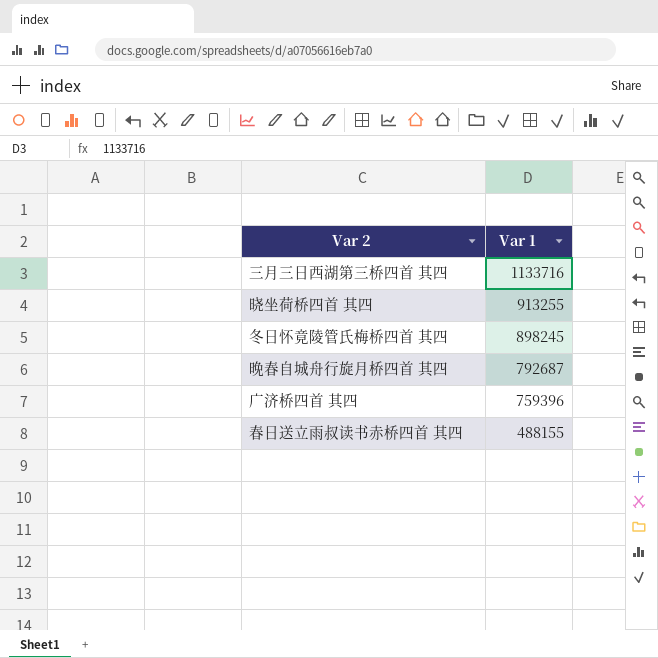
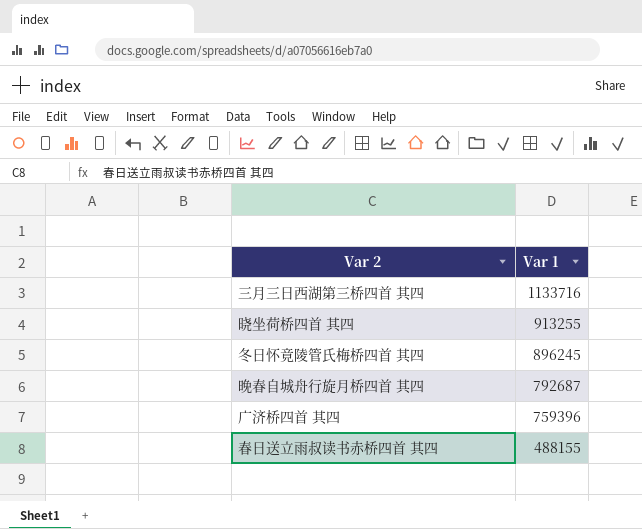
冬日怀竟陵管氏梅桥四首 其四 | Var 1: 898245 -> 896245

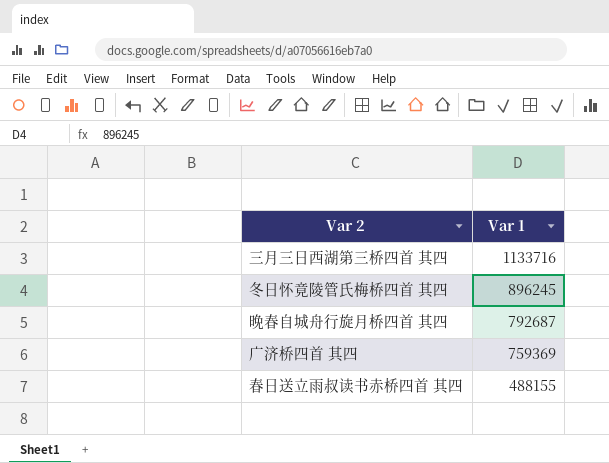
row 晓坐荷桥四首 其四: 913255 -> none
广济桥四首 其四 | Var 1: 759396 -> 759369

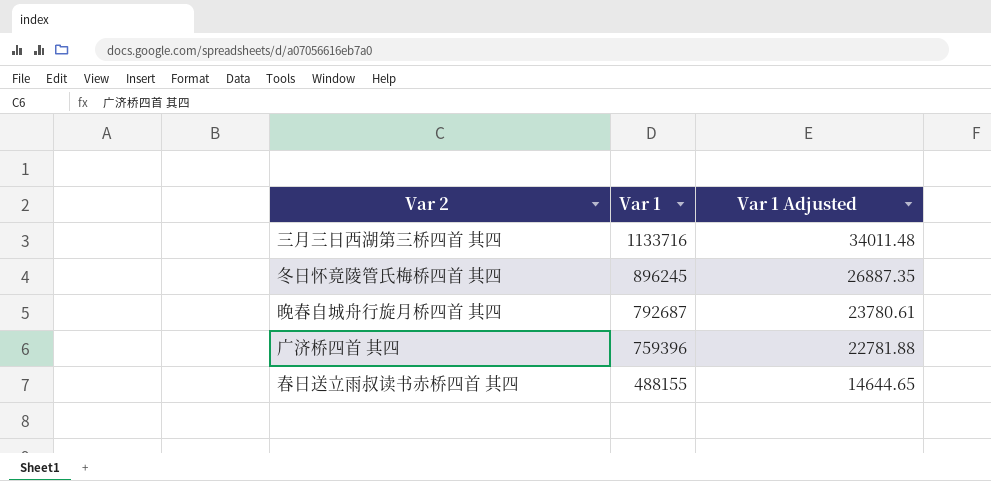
column Var 1 Adjusted | formula: none -> [Var 1] * 0.03
广济桥四首 其四 | Var 1: 759369 -> 759396

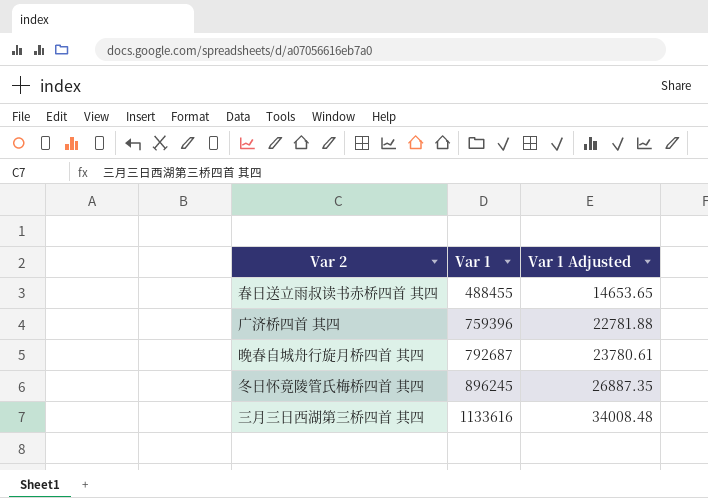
row order: Var 1 descending -> Var 1 ascending
春日送立雨叔读书赤桥四首 其四 | Var 1: 488155 -> 488455
春日送立雨叔读书赤桥四首 其四 | Var 1 Adjusted: 14644.65 -> 14653.65
三月三日西湖第三桥四首 其四 | Var 1: 1133716 -> 1133616
三月三日西湖第三桥四首 其四 | Var 1 Adjusted: 34011.48 -> 34008.48

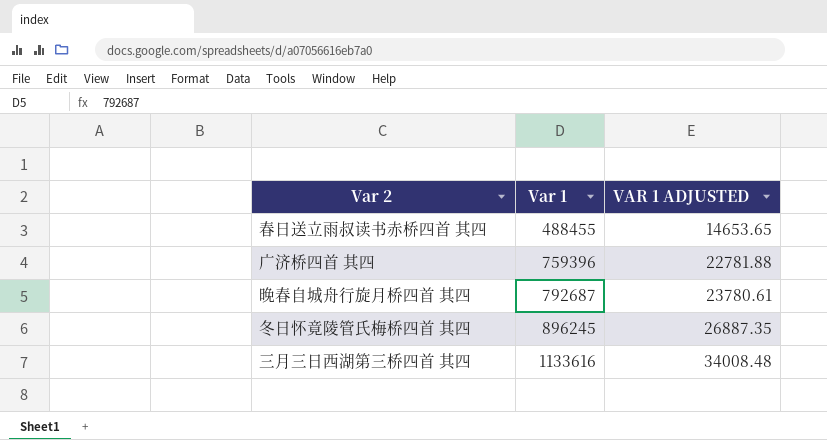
column name: Var 1 Adjusted -> VAR 1 ADJUSTED

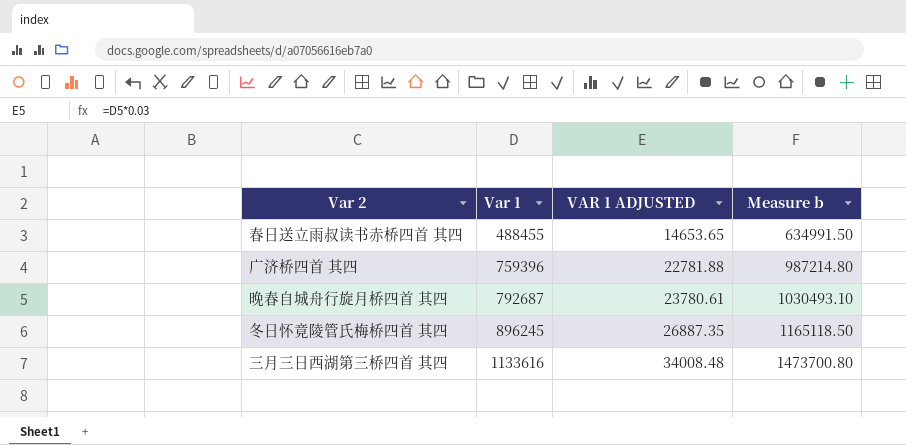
column Measure b | formula: none -> [Var 1] * 1.3

